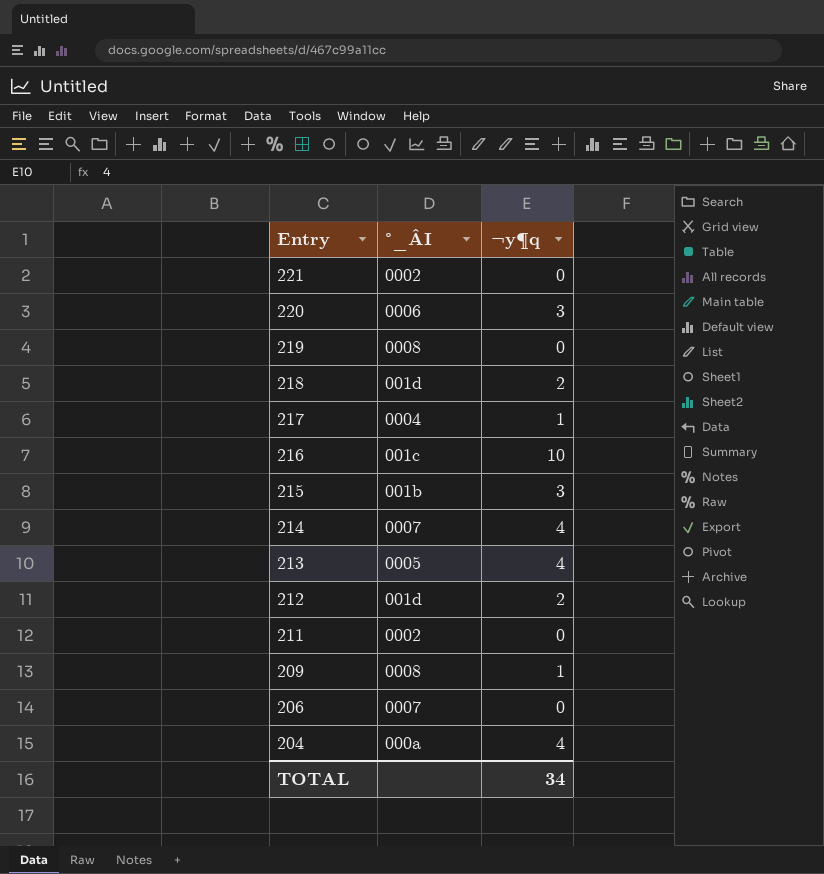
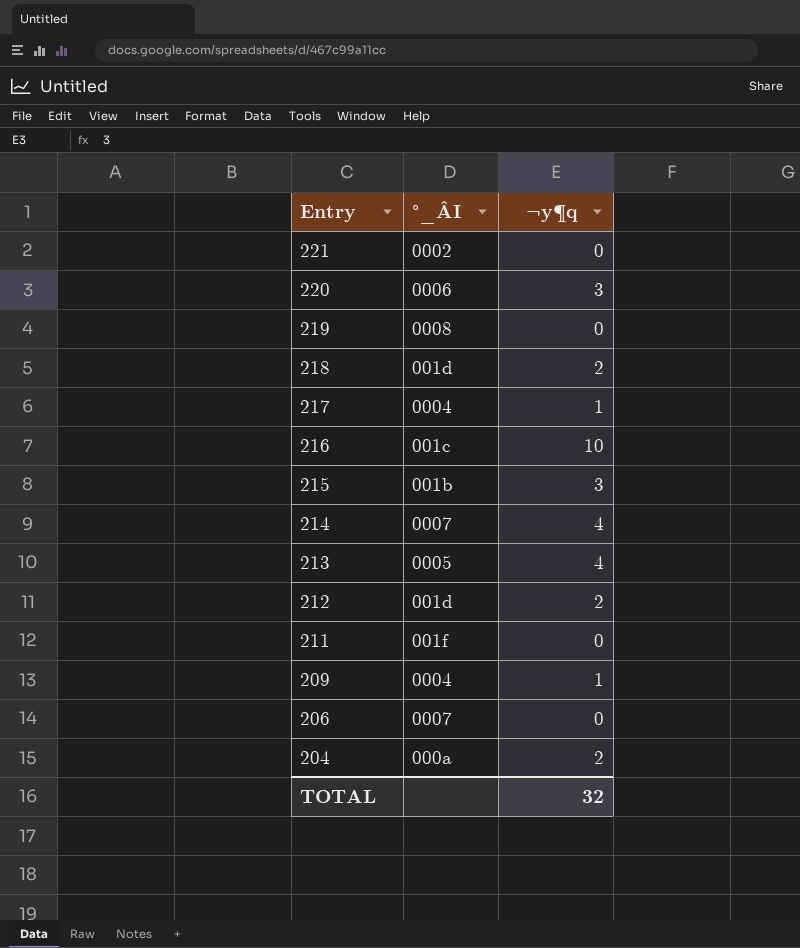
211 | °_ÂI: 0002 -> 001f
209 | °_ÂI: 0008 -> 0004
204 | ¬y¶q: 4 -> 2
TOTAL | ¬y¶q: 34 -> 32

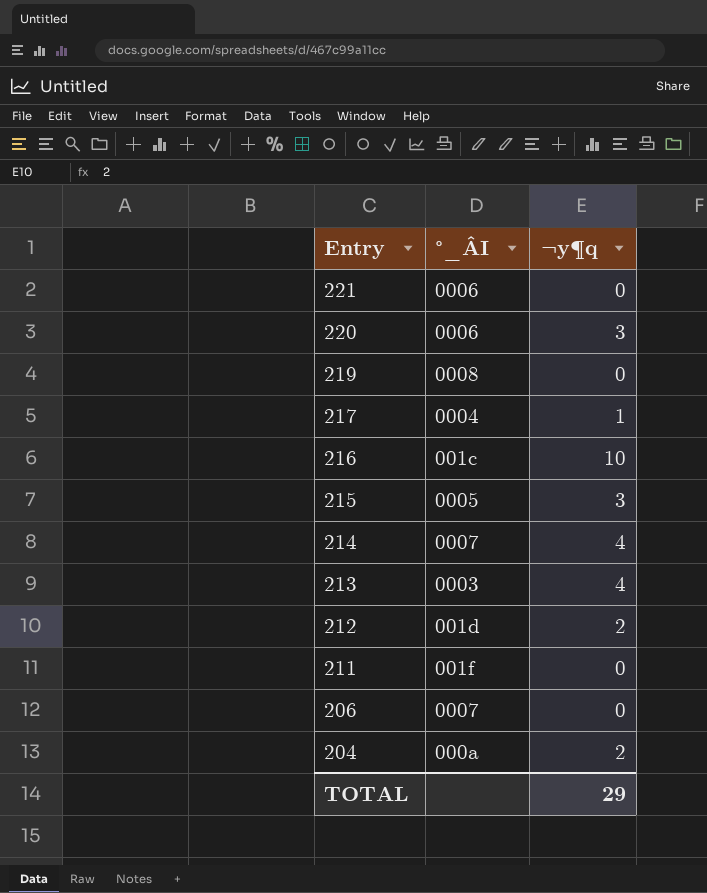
row 218: 001d | 2 -> none
row 209: 0004 | 1 -> none
221 | °_ÂI: 0002 -> 0006
215 | °_ÂI: 001b -> 0005
213 | °_ÂI: 0005 -> 0003
TOTAL | ¬y¶q: 32 -> 29

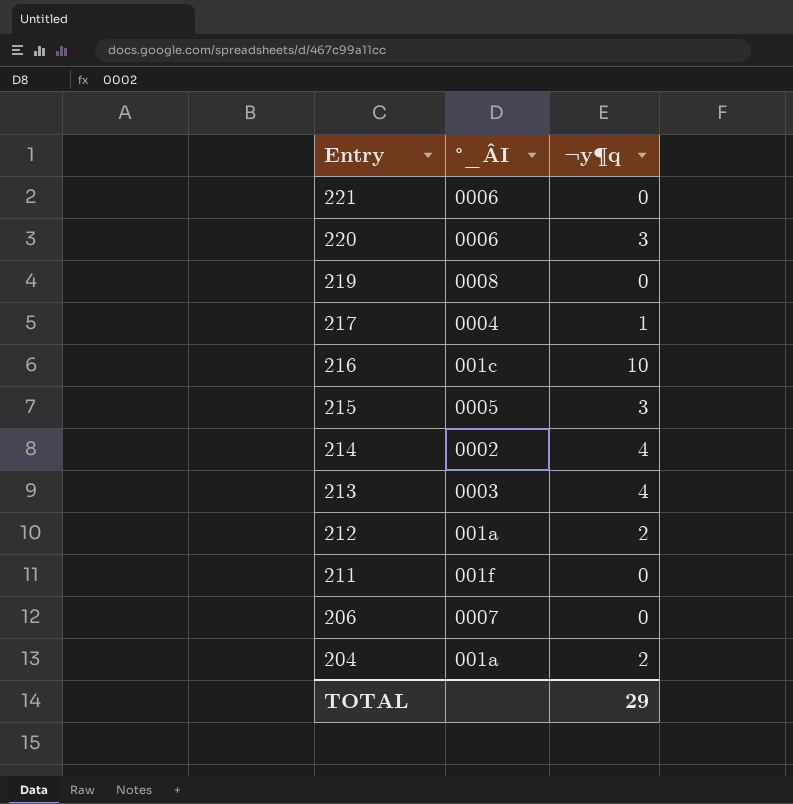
214 | °_ÂI: 0007 -> 0002
212 | °_ÂI: 001d -> 001a
204 | °_ÂI: 000a -> 001a

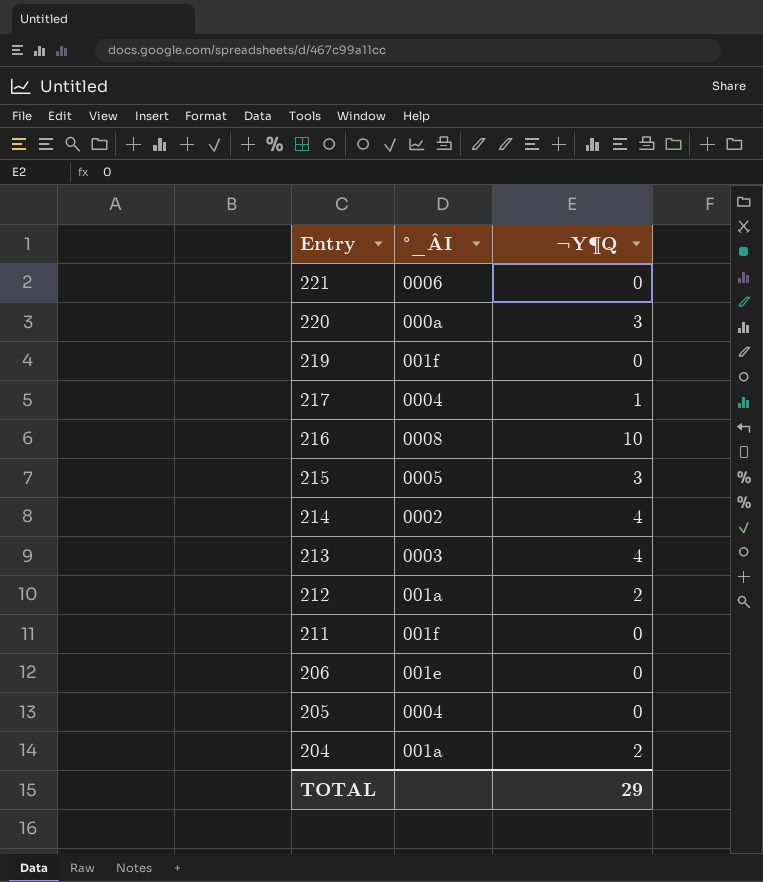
column name: ¬y¶q -> ¬Y¶Q
220 | °_ÂI: 0006 -> 000a
219 | °_ÂI: 0008 -> 001f
216 | °_ÂI: 001c -> 0008
206 | °_ÂI: 0007 -> 001e
row 205: none -> 0004 | 0

